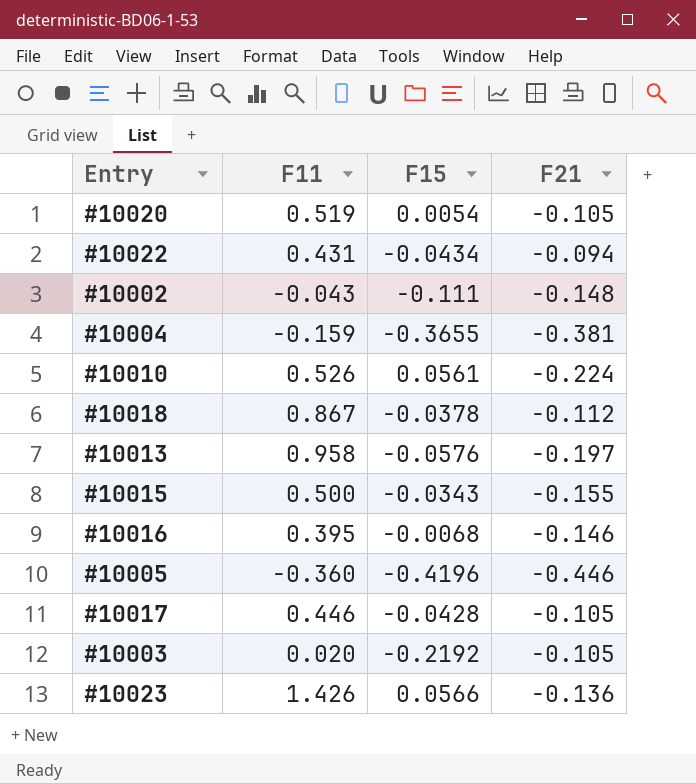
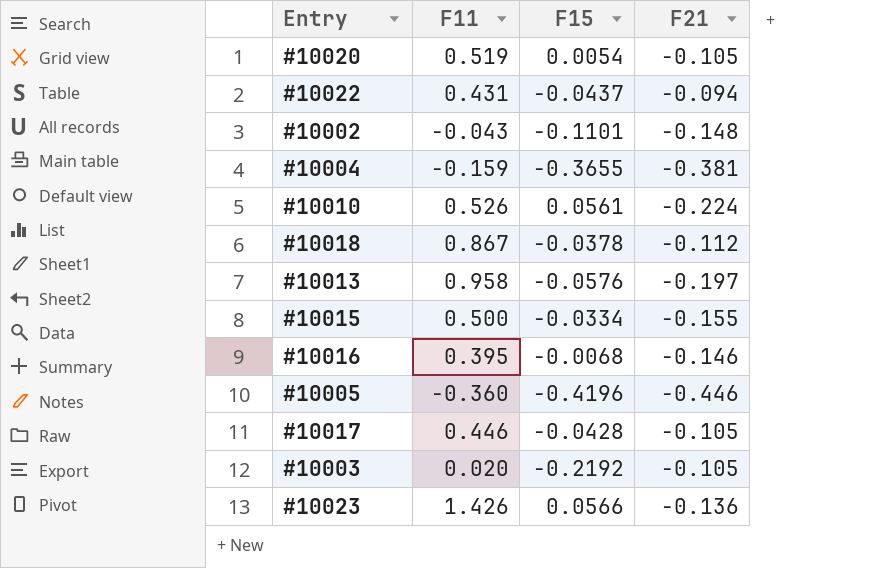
#10022 | F15: -0.0434 -> -0.0437
#10002 | F15: -0.111 -> -0.1101
#10015 | F15: -0.0343 -> -0.0334

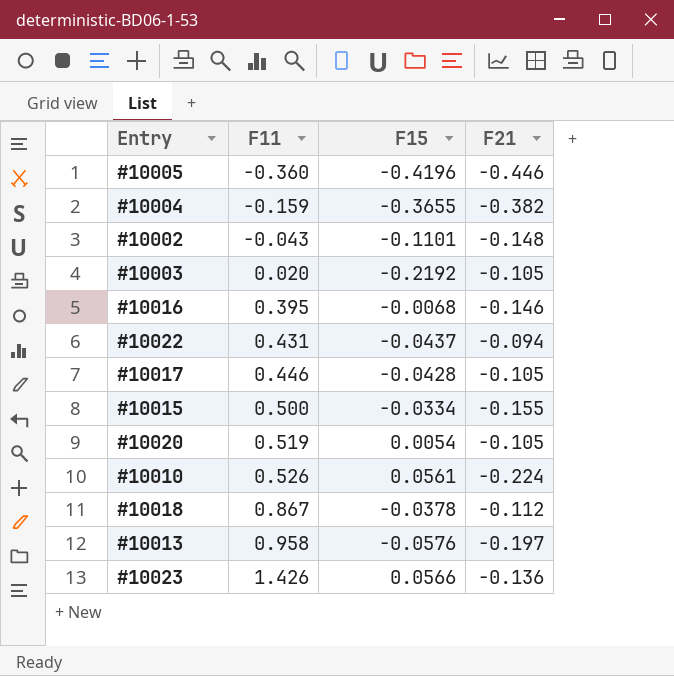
row order: none -> F11 ascending
#10004 | F21: -0.381 -> -0.382

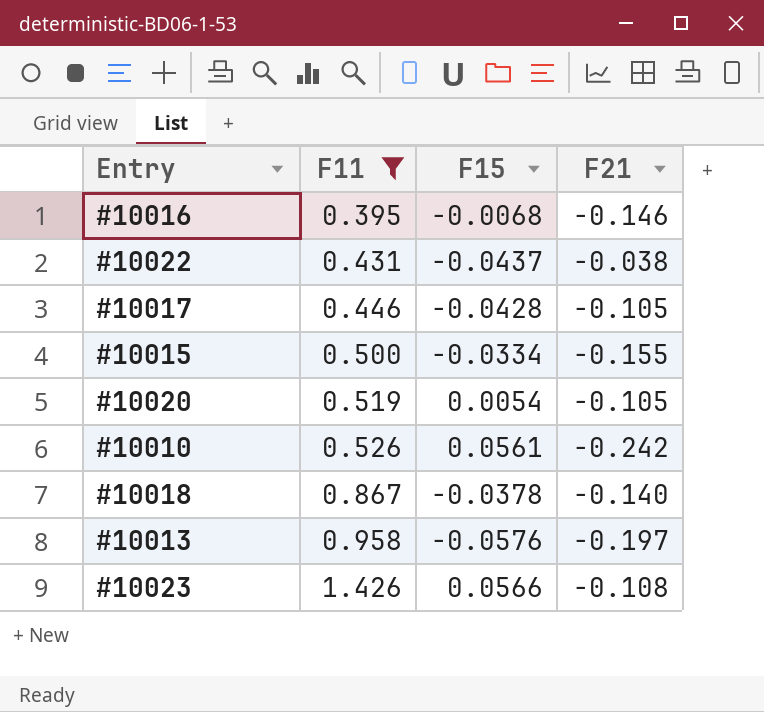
filter: none -> F11 >= 0.395
#10022 | F21: -0.094 -> -0.038
#10010 | F21: -0.224 -> -0.242
#10018 | F21: -0.112 -> -0.140
#10023 | F21: -0.136 -> -0.108

